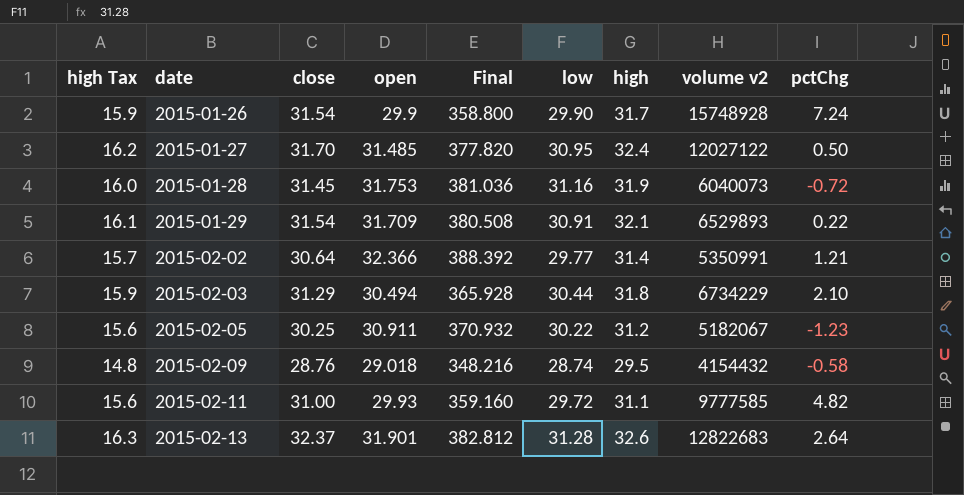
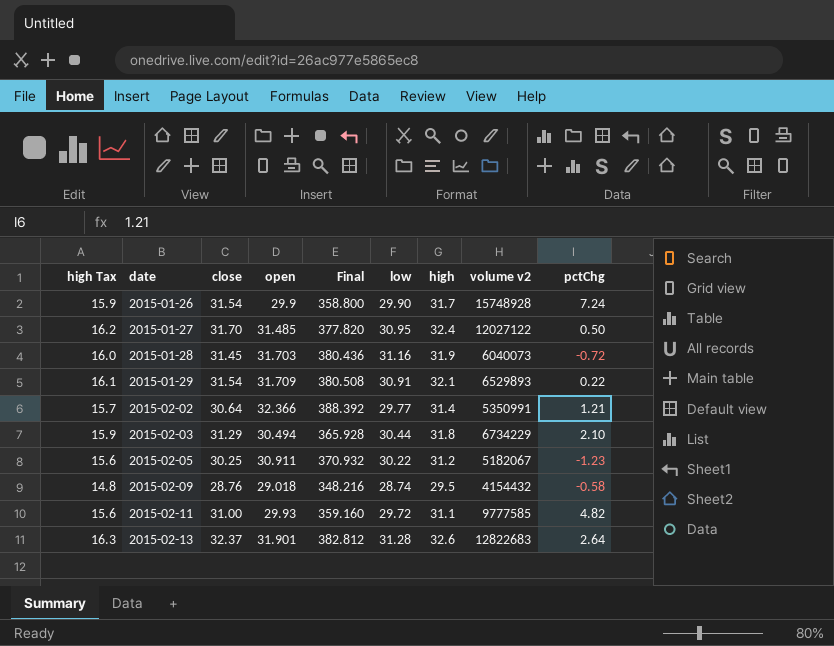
2015-01-28 | open: 31.753 -> 31.703
2015-01-28 | Final: 381.036 -> 380.436

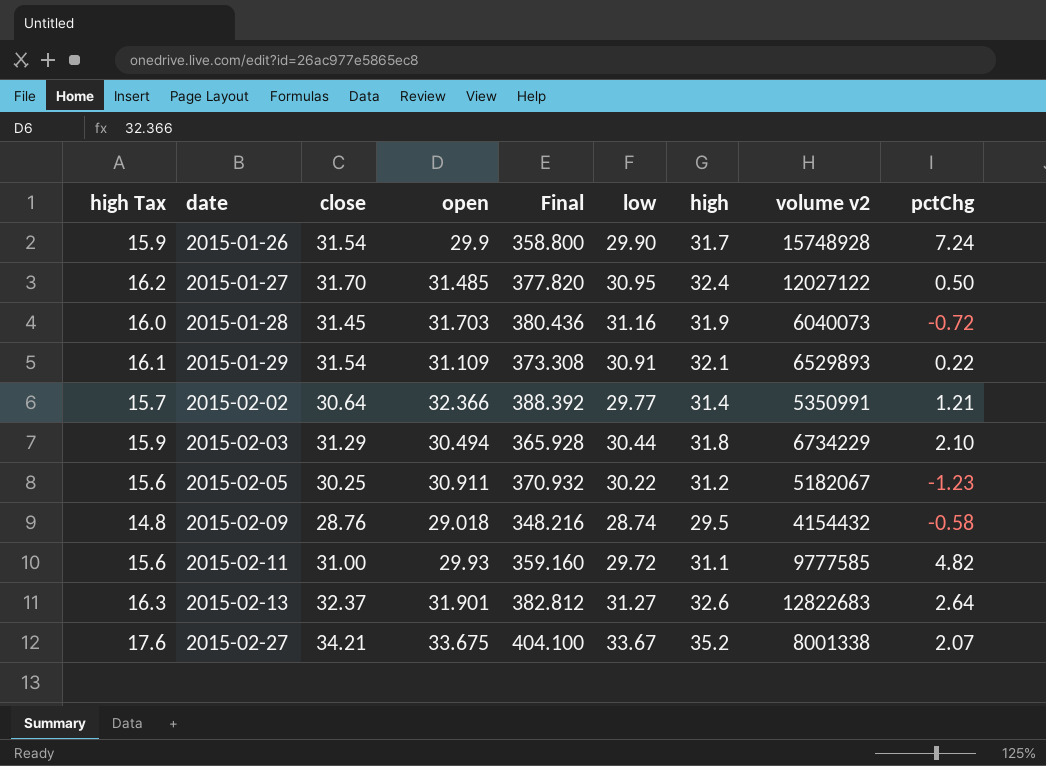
2015-01-29 | open: 31.709 -> 31.109
2015-01-29 | Final: 380.508 -> 373.308
2015-02-13 | low: 31.28 -> 31.27
row 2015-02-27: none -> 17.6 | 34.21 | 33.675 | 404.100 | 33.67 | 35.2 | 8001338 | 2.07

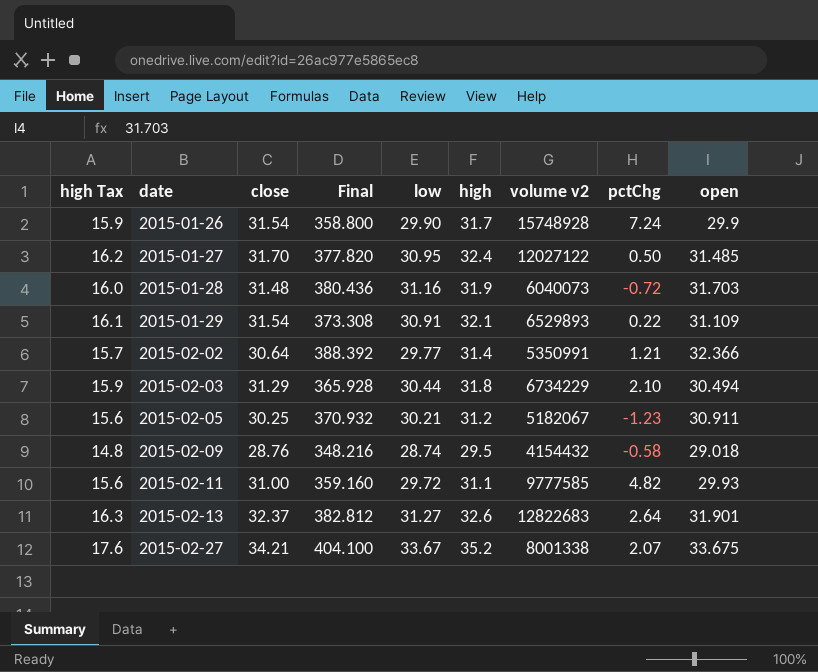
column open | position: 4 -> 9
2015-01-28 | close: 31.45 -> 31.48
2015-02-05 | low: 30.22 -> 30.21

